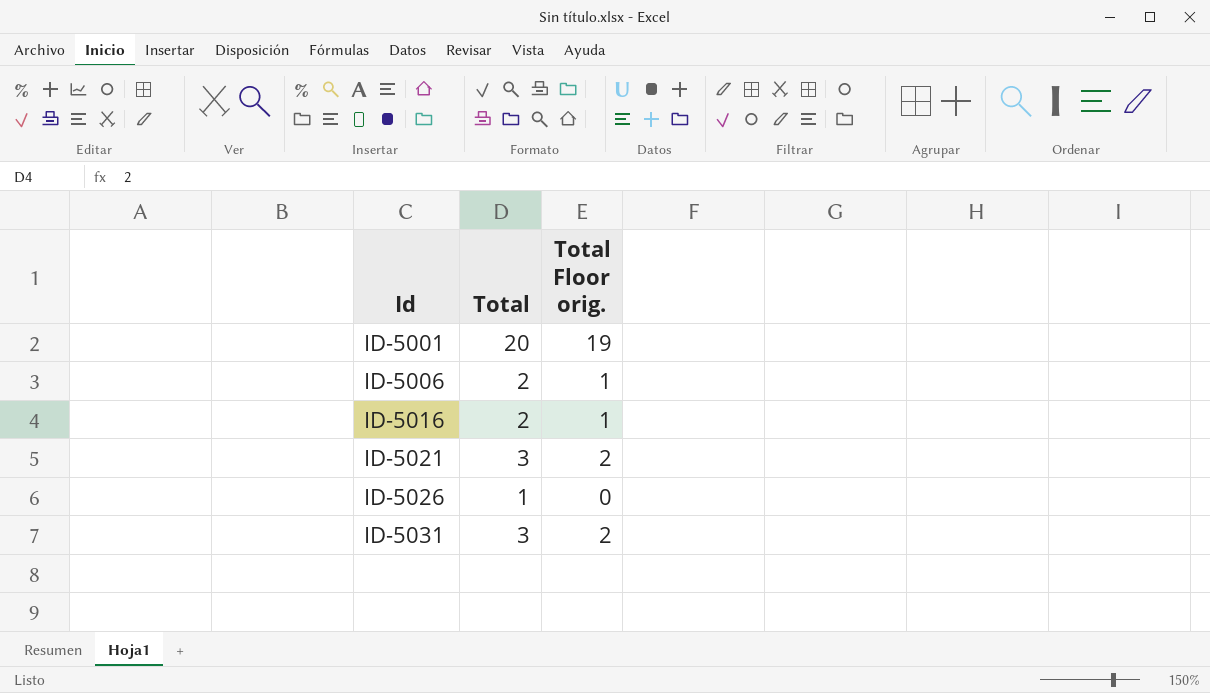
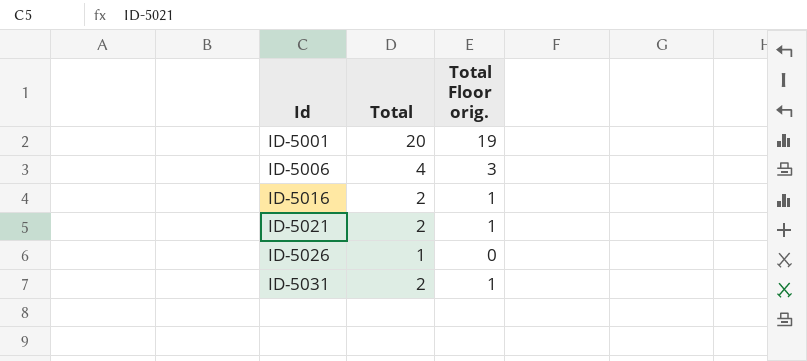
ID-5006 | Total: 2 -> 4
ID-5006 | Total Floor orig.: 1 -> 3
ID-5021 | Total: 3 -> 2
ID-5021 | Total Floor orig.: 2 -> 1
ID-5031 | Total: 3 -> 2
ID-5031 | Total Floor orig.: 2 -> 1

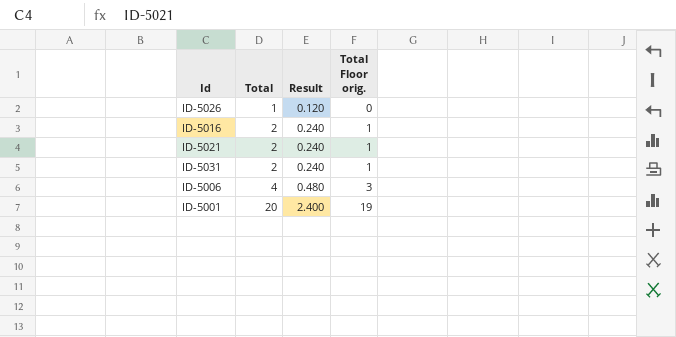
row order: Id ascending -> Total ascending
column Result | formula: none -> [Total] * 0.12

